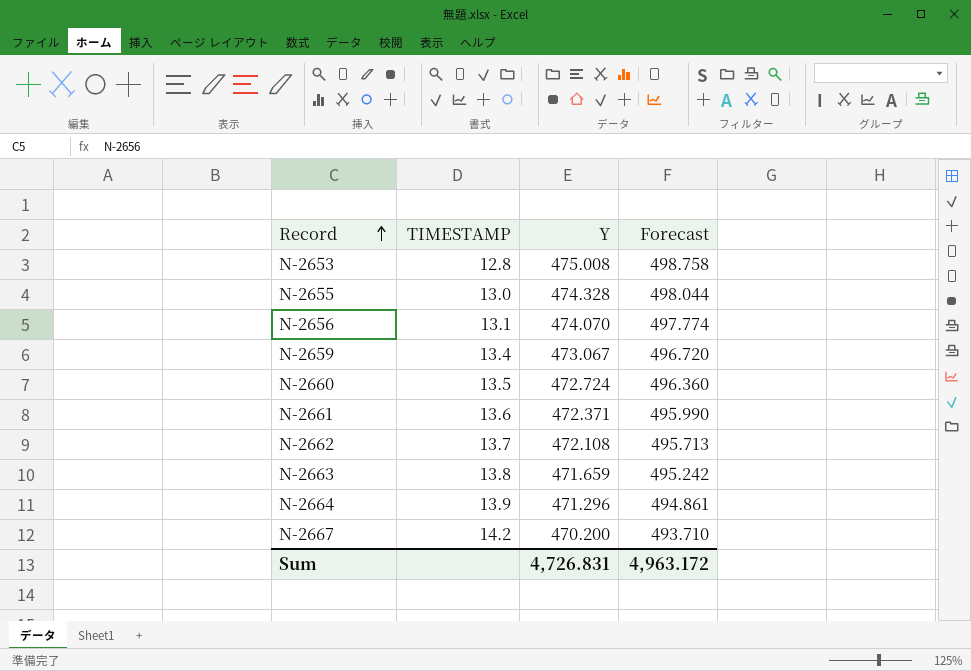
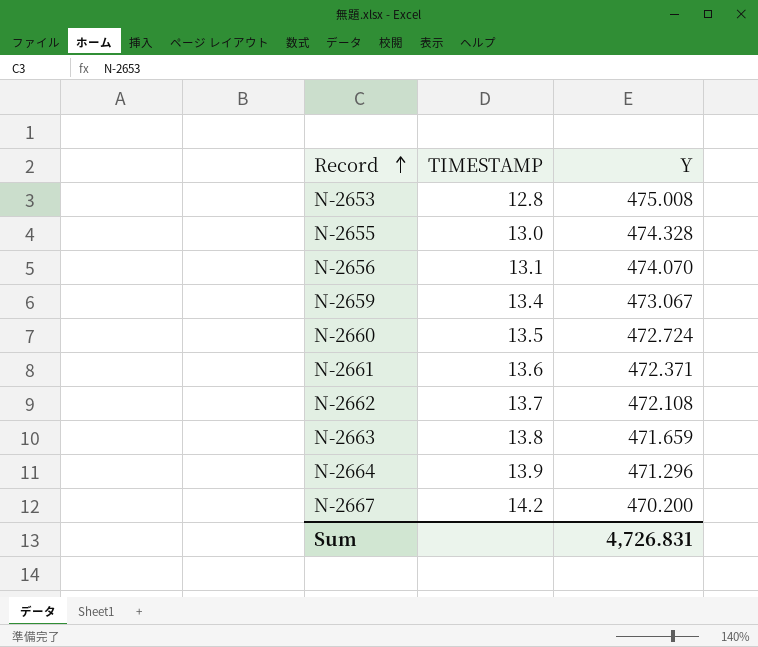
column Forecast | formula: [Y] * 1.05 -> none

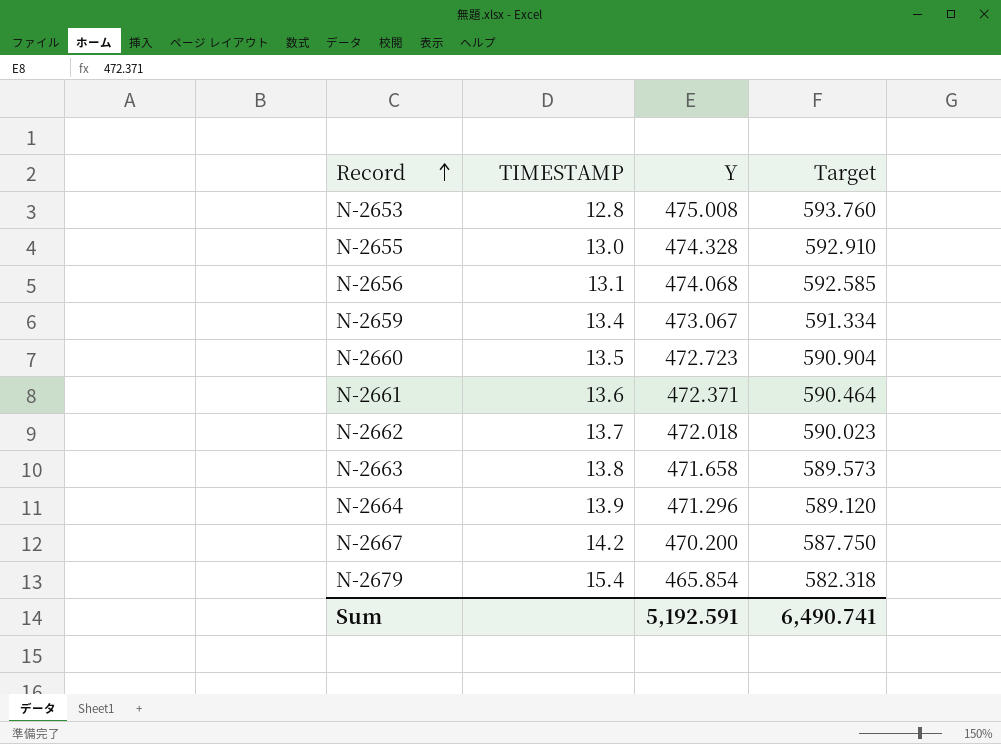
column Target | formula: none -> [Y] * 1.25
N-2656 | Y: 474.070 -> 474.068
N-2660 | Y: 472.724 -> 472.723
N-2662 | Y: 472.108 -> 472.018
N-2663 | Y: 471.659 -> 471.658
row N-2679: none -> 15.4 | 465.854 | 582.318
Sum | Y: 4,726.831 -> 5,192.591

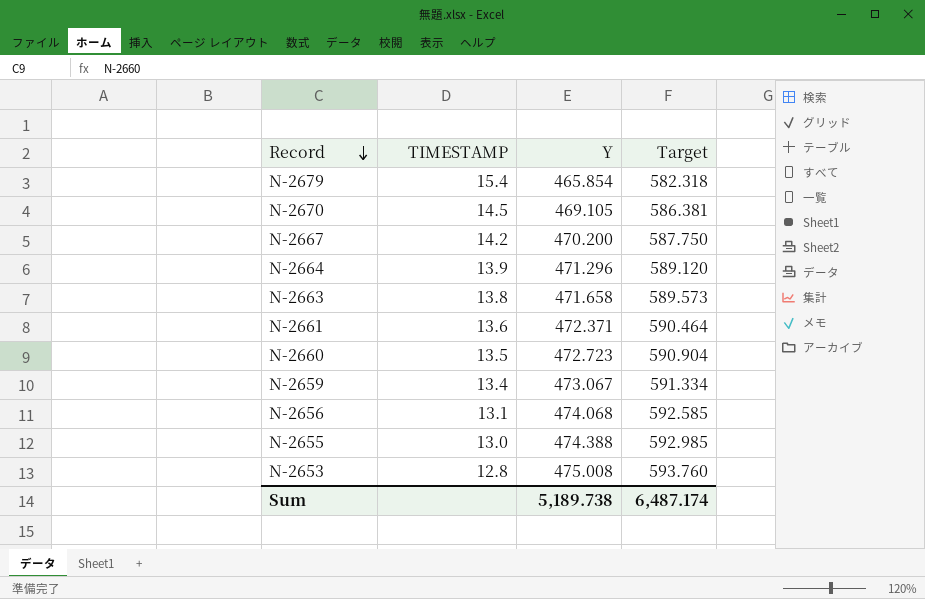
row order: Record ascending -> Record descending
row N-2662: 13.7 | 472.018 | 590.023 -> none
row N-2670: none -> 14.5 | 469.105 | 586.381
N-2655 | Y: 474.328 -> 474.388
N-2655 | Target: 592.910 -> 592.985
Sum | Y: 5,192.591 -> 5,189.738
Sum | Target: 6,490.741 -> 6,487.174

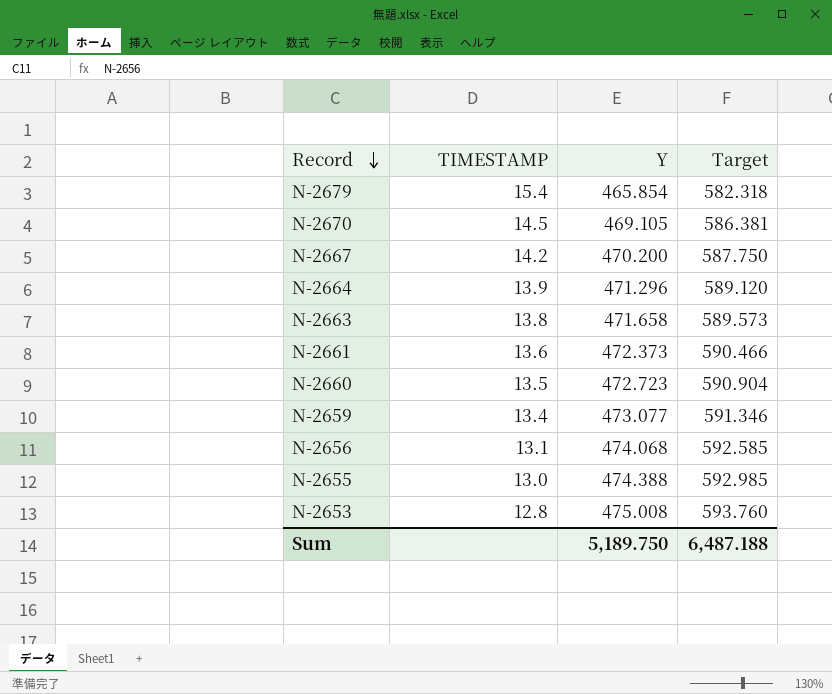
N-2661 | Y: 472.371 -> 472.373
N-2661 | Target: 590.464 -> 590.466
N-2659 | Y: 473.067 -> 473.077
N-2659 | Target: 591.334 -> 591.346
Sum | Y: 5,189.738 -> 5,189.750
Sum | Target: 6,487.174 -> 6,487.188

